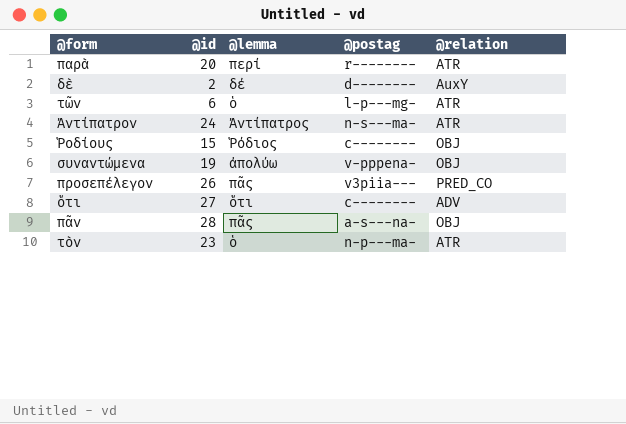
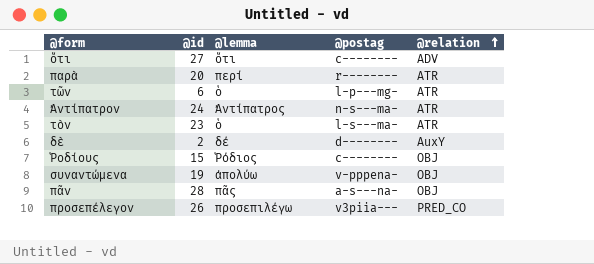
row order: none -> @relation ascending
τὸν | @postag: n-p---ma- -> l-s---ma-
προσεπέλεγον | @lemma: πᾶς -> προσεπιλέγω

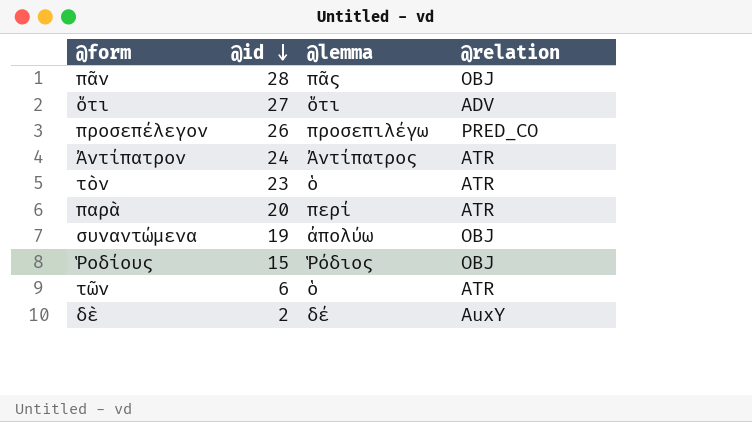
row order: @relation ascending -> @id descending
column @postag | position: 4 -> none

